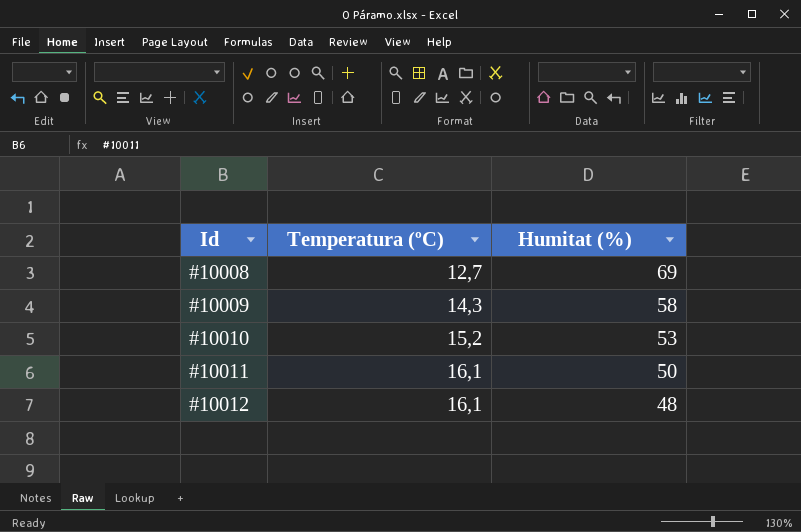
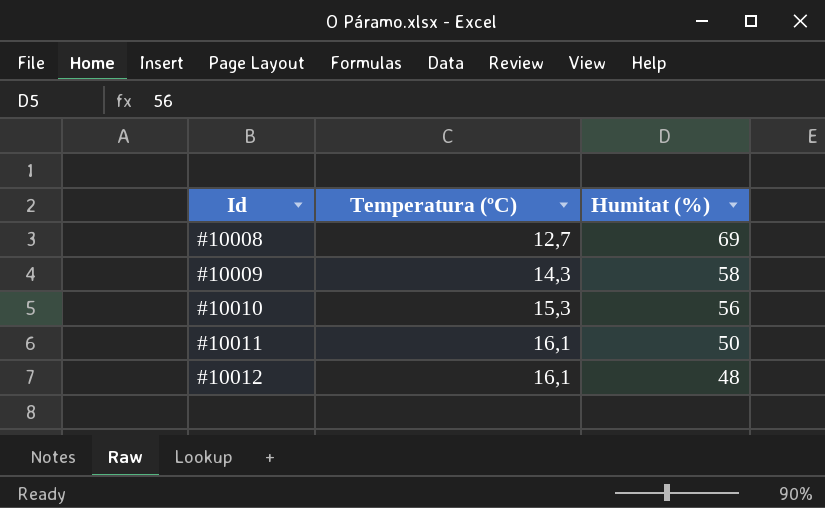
#10010 | Temperatura (ºC): 15,2 -> 15,3
#10010 | Humitat (%): 53 -> 56

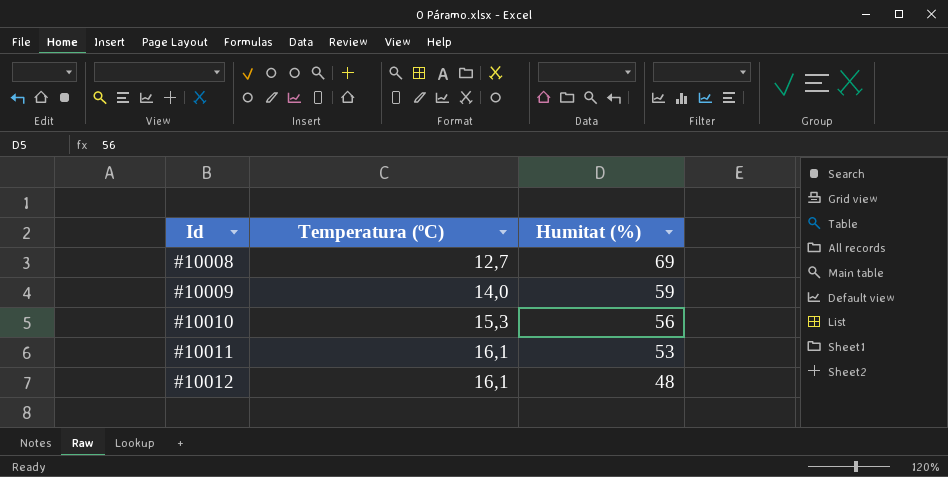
#10009 | Temperatura (ºC): 14,3 -> 14,0
#10009 | Humitat (%): 58 -> 59
#10011 | Humitat (%): 50 -> 53

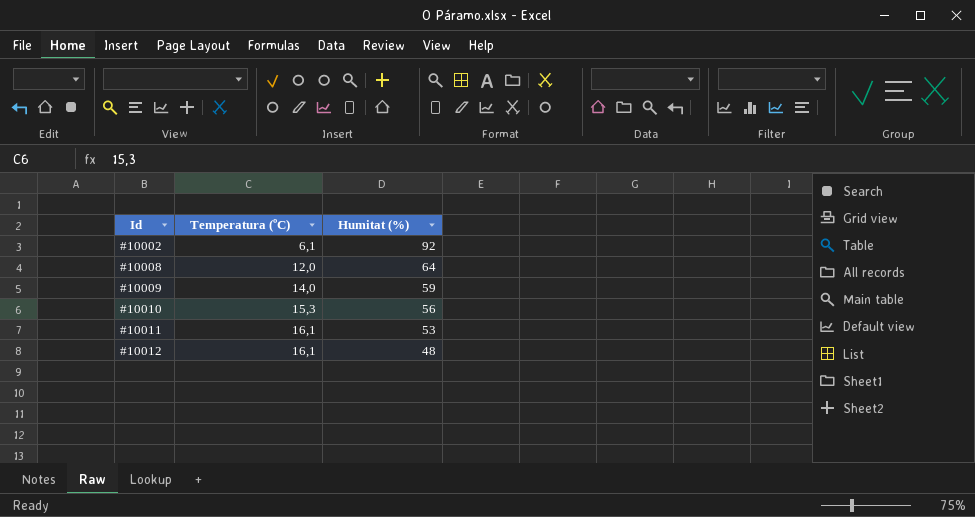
row #10002: none -> 6,1 | 92
#10008 | Temperatura (ºC): 12,7 -> 12,0
#10008 | Humitat (%): 69 -> 64

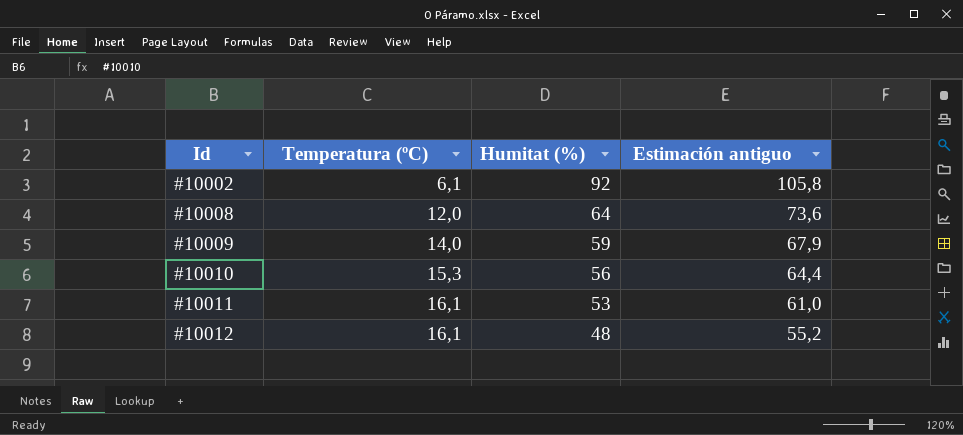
column Estimación antiguo | formula: none -> [Humitat (%)] * 1,15

